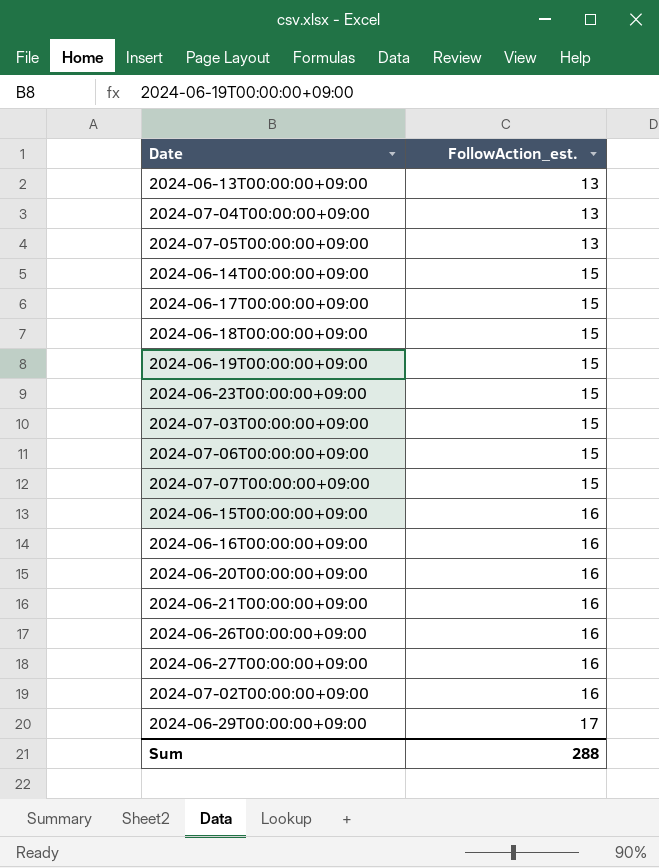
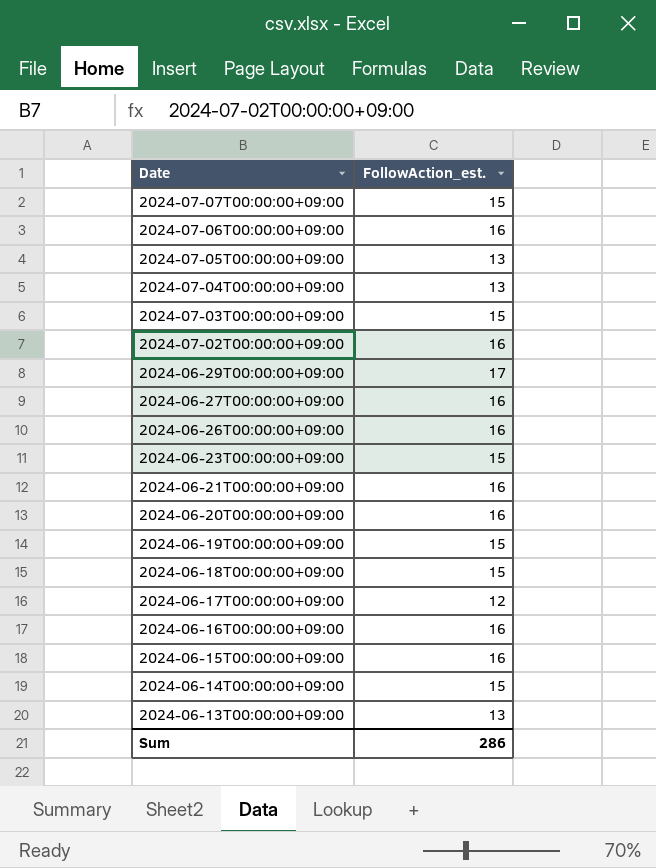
row order: FollowAction_est. ascending -> Date descending
2024-07-06T00:00:00+09:00 | FollowAction_est.: 15 -> 16
2024-06-17T00:00:00+09:00 | FollowAction_est.: 15 -> 12
Sum | FollowAction_est.: 288 -> 286

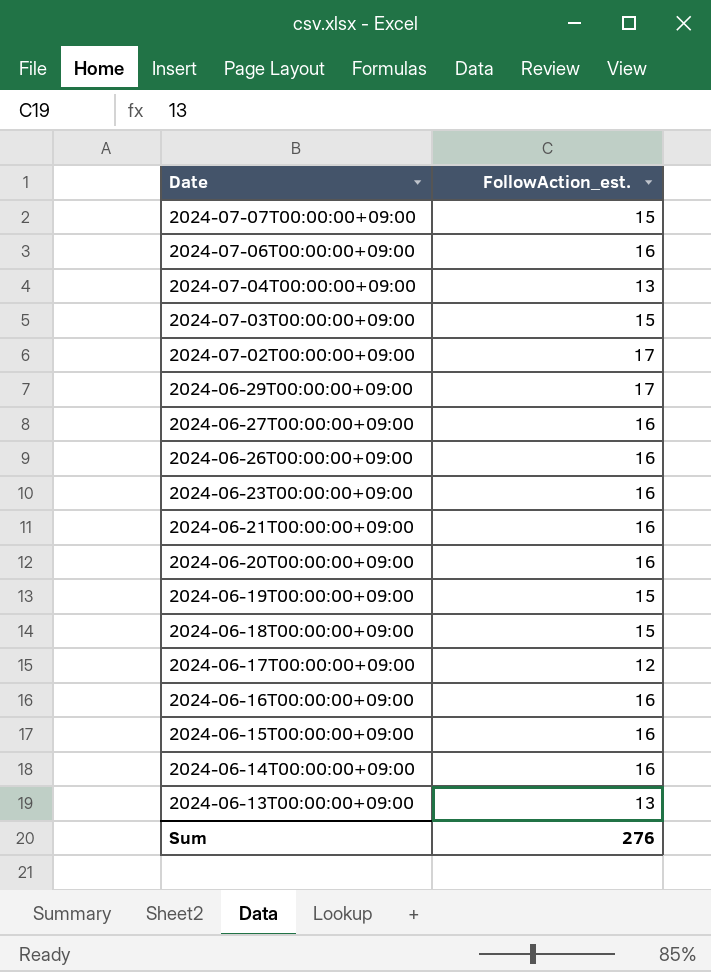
row 2024-07-05T00:00:00+09:00: 13 -> none
2024-07-02T00:00:00+09:00 | FollowAction_est.: 16 -> 17
2024-06-23T00:00:00+09:00 | FollowAction_est.: 15 -> 16
2024-06-14T00:00:00+09:00 | FollowAction_est.: 15 -> 16
Sum | FollowAction_est.: 286 -> 276

